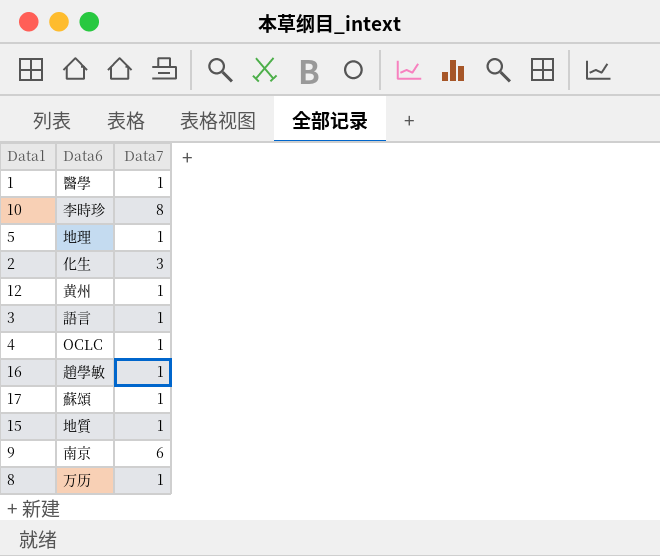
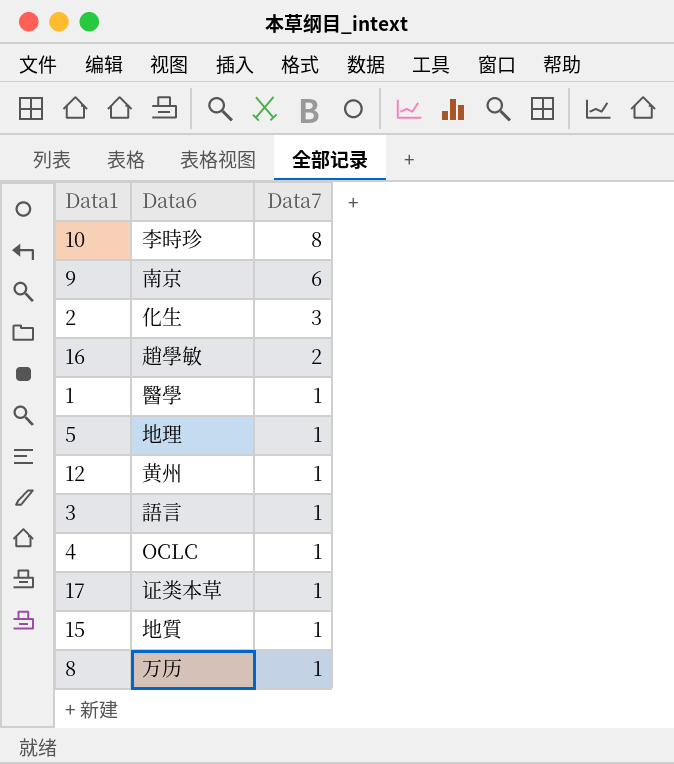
row order: none -> Data7 descending
16 | Data7: 1 -> 2
17 | Data6: 蘇頌 -> 证类本草

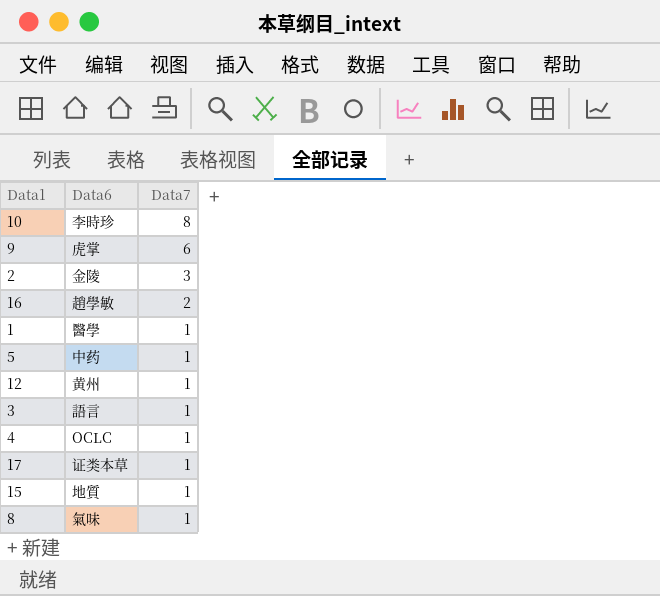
9 | Data6: 南京 -> 虎掌
2 | Data6: 化生 -> 金陵
5 | Data6: 地理 -> 中药
8 | Data6: 万历 -> 氣味

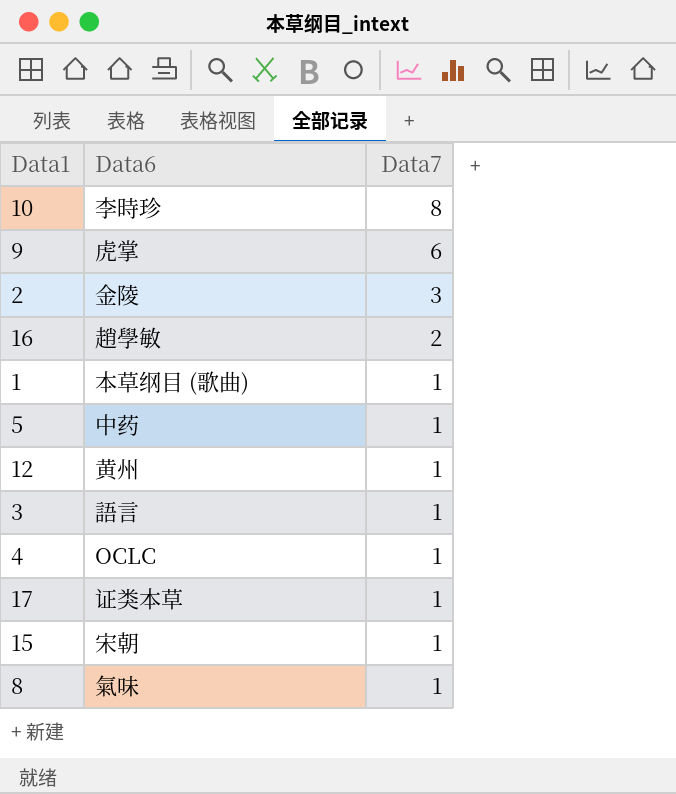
1 | Data6: 醫學 -> 本草纲目 (歌曲)
15 | Data6: 地質 -> 宋朝

